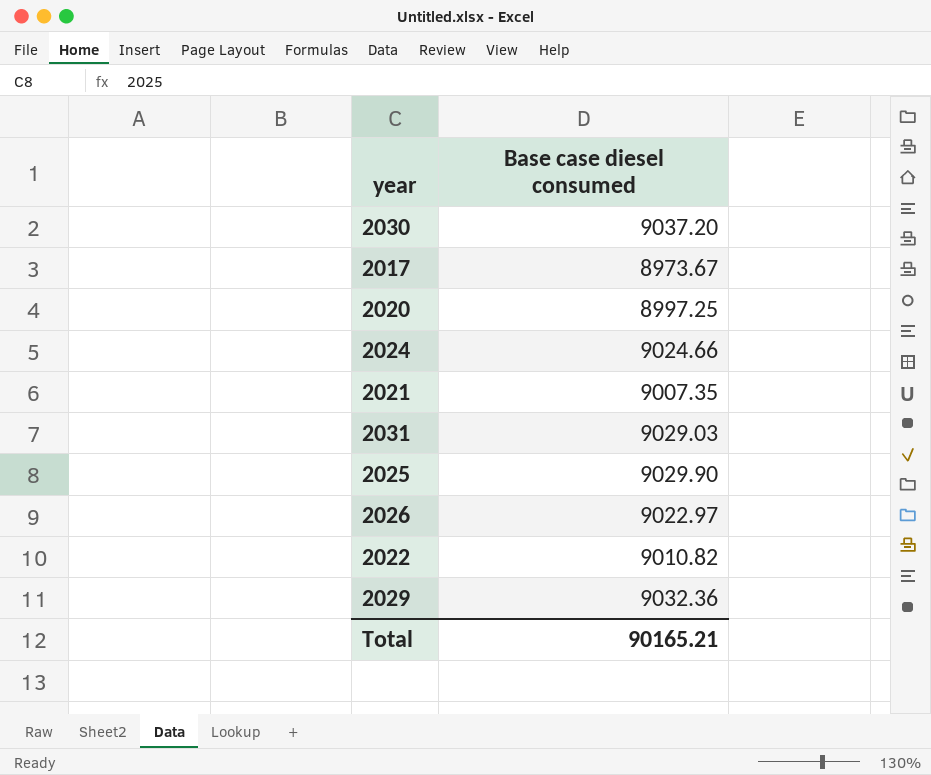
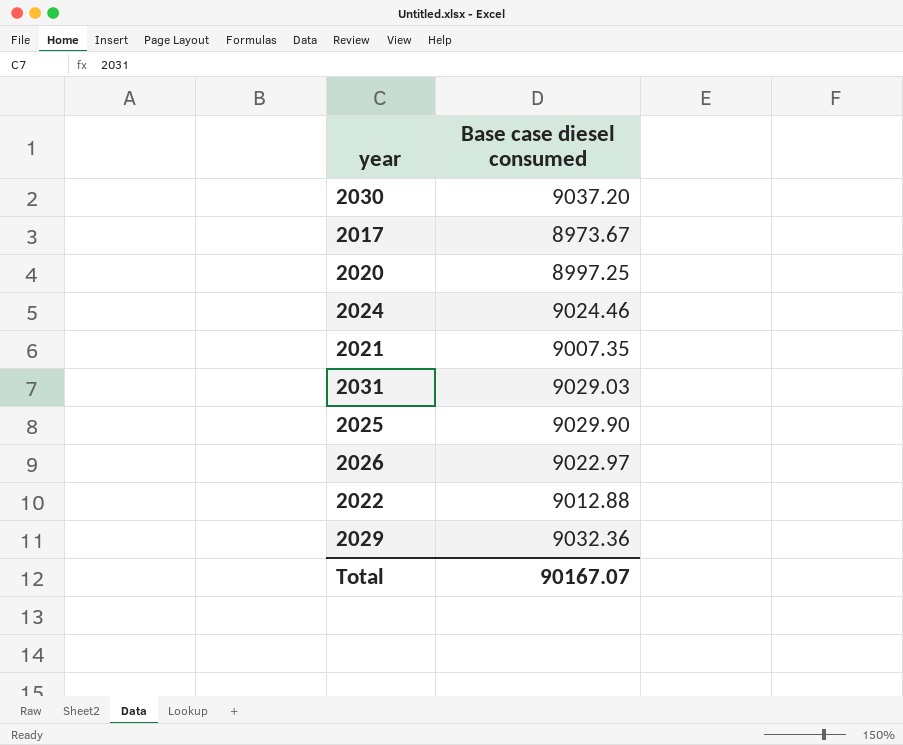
2024 | Base case diesel consumed: 9024.66 -> 9024.46
2022 | Base case diesel consumed: 9010.82 -> 9012.88
Total | Base case diesel consumed: 90165.21 -> 90167.07

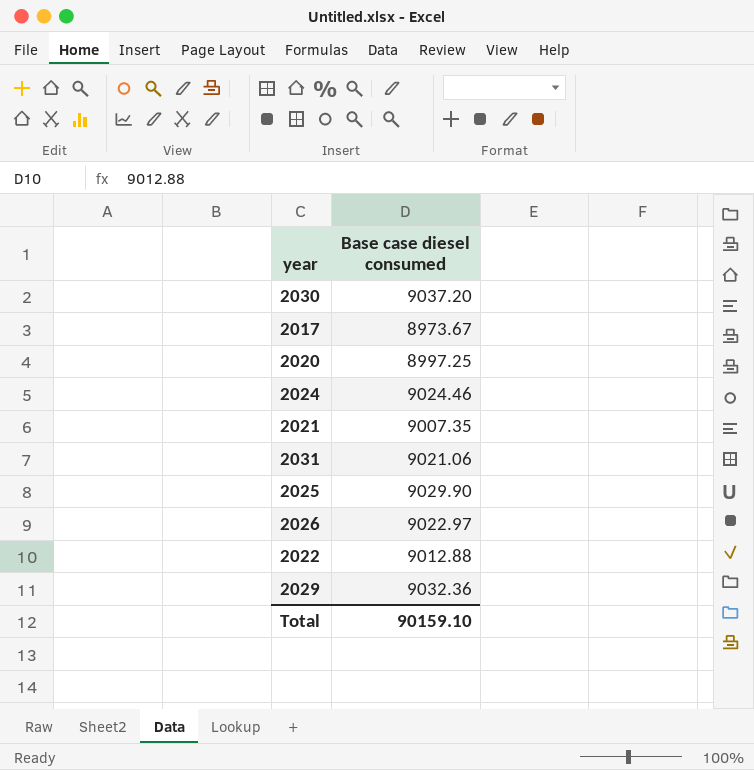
2031 | Base case diesel consumed: 9029.03 -> 9021.06
Total | Base case diesel consumed: 90167.07 -> 90159.10

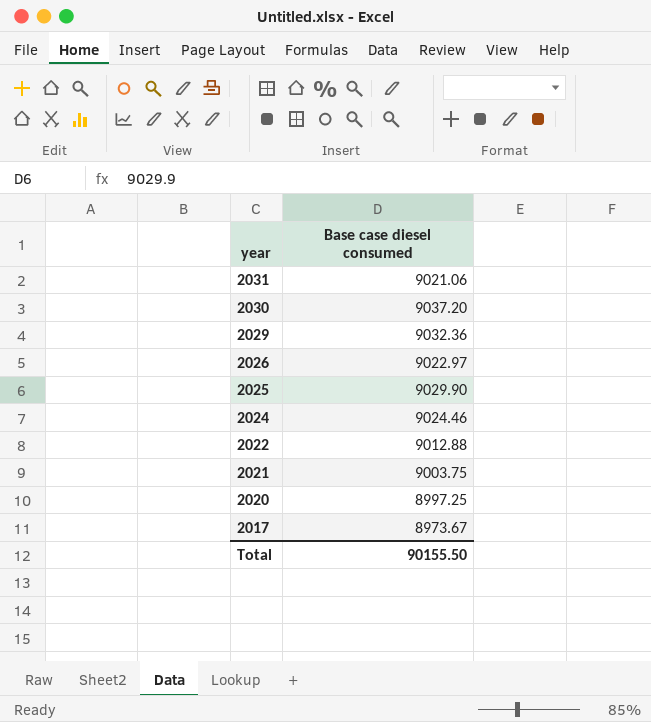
row order: none -> year descending
2021 | Base case diesel consumed: 9007.35 -> 9003.75
Total | Base case diesel consumed: 90159.10 -> 90155.50

